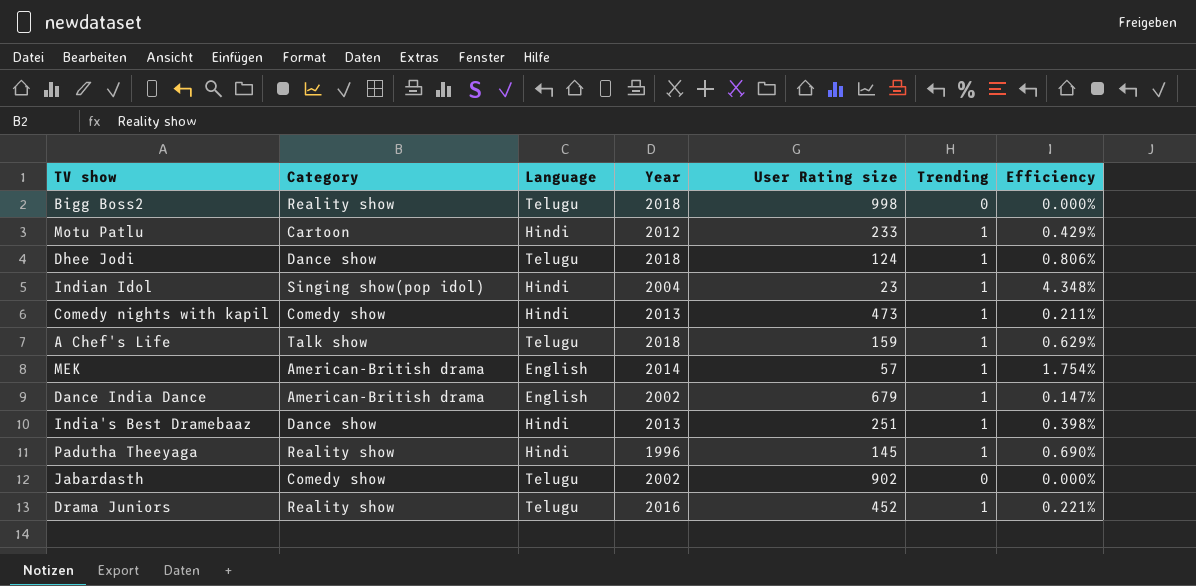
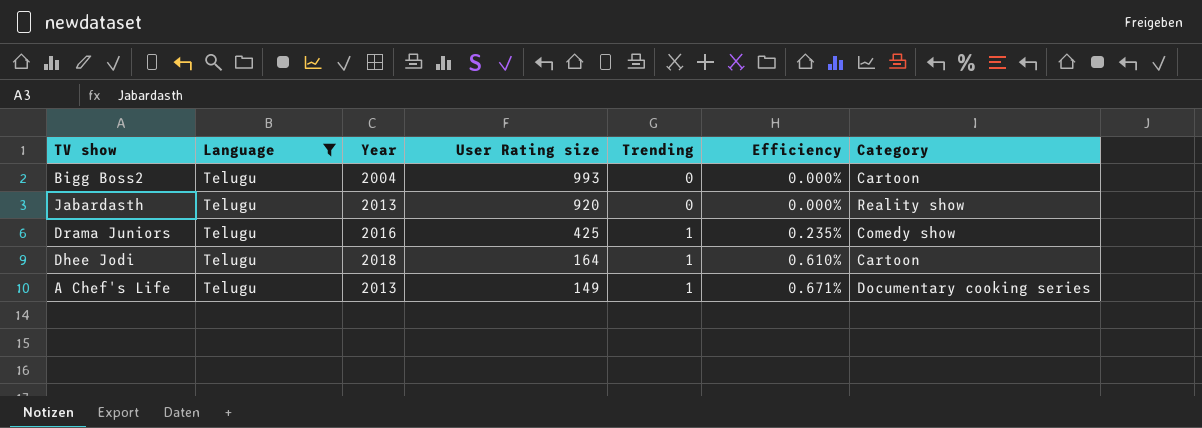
filter: none -> Language = Telugu
row order: none -> User Rating size descending
column Category | position: 2 -> 7
Bigg Boss2 | Year: 2018 -> 2004
Bigg Boss2 | User Rating size: 998 -> 993
Bigg Boss2 | Category: Reality show -> Cartoon
Jabardasth | Year: 2002 -> 2013
Jabardasth | User Rating size: 902 -> 920
Jabardasth | Category: Comedy show -> Reality show
Drama Juniors | User Rating size: 452 -> 425
Drama Juniors | Efficiency: 0.221% -> 0.235%
Drama Juniors | Category: Reality show -> Comedy show
Dhee Jodi | User Rating size: 124 -> 164
Dhee Jodi | Efficiency: 0.806% -> 0.610%
Dhee Jodi | Category: Dance show -> Cartoon
A Chef's Life | Year: 2018 -> 2013
A Chef's Life | User Rating size: 159 -> 149
A Chef's Life | Efficiency: 0.629% -> 0.671%
A Chef's Life | Category: Talk show -> Documentary cooking series

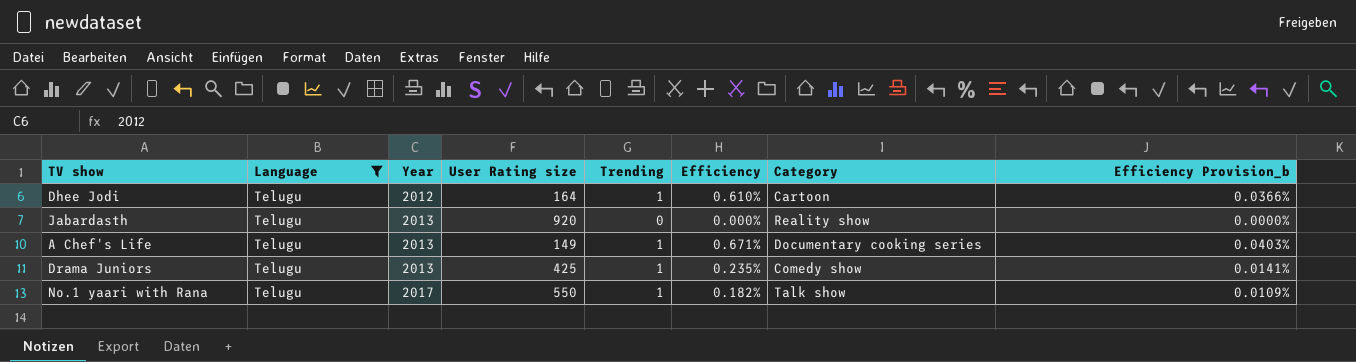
row order: User Rating size descending -> Year ascending
column Efficiency Provision_b | formula: none -> [Efficiency] * 0.06
row Bigg Boss2: Telugu | 2004 | 993 | 0 | 0.000% | Cartoon -> none
Dhee Jodi | Year: 2018 -> 2012
Drama Juniors | Year: 2016 -> 2013
row No.1 yaari with Rana: none -> Telugu | 2017 | 550 | 1 | 0.182% | Talk show | 0.0109%

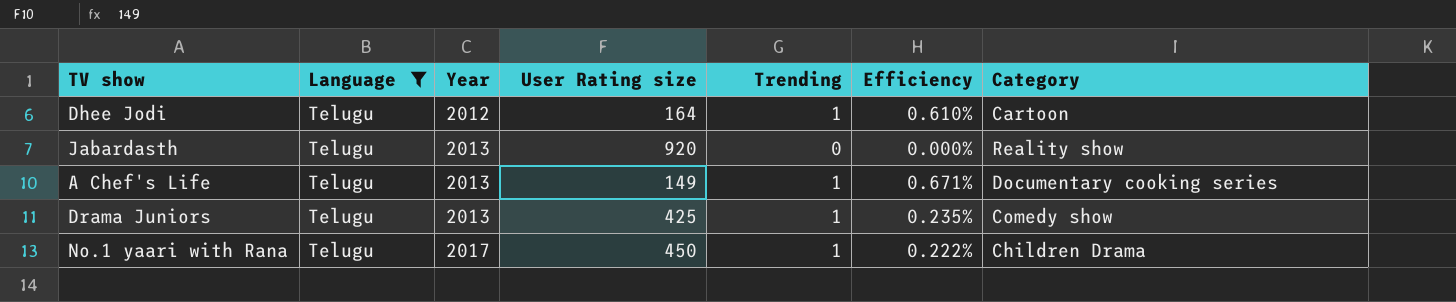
column Efficiency Provision_b | formula: [Efficiency] * 0.06 -> none
No.1 yaari with Rana | User Rating size: 550 -> 450
No.1 yaari with Rana | Efficiency: 0.182% -> 0.222%
No.1 yaari with Rana | Category: Talk show -> Children Drama

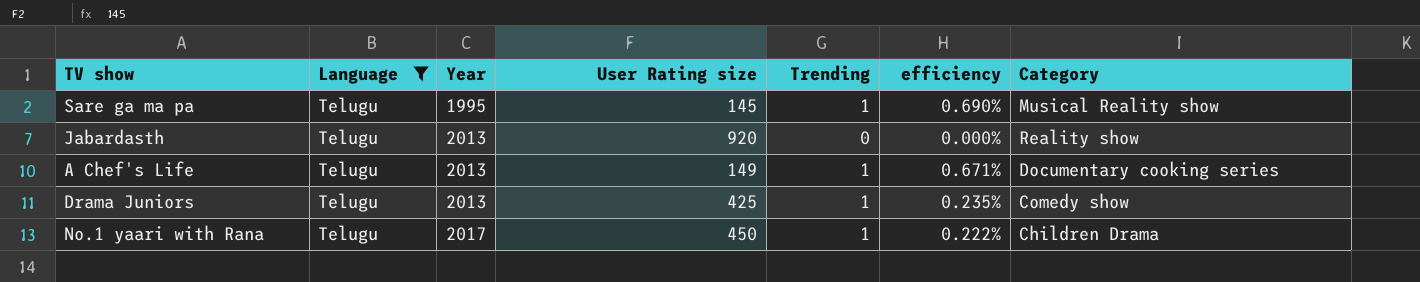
column name: Efficiency -> efficiency
row Dhee Jodi: Telugu | 2012 | 164 | 1 | 0.610% | Cartoon -> none
row Sare ga ma pa: none -> Telugu | 1995 | 145 | 1 | 0.690% | Musical Reality show

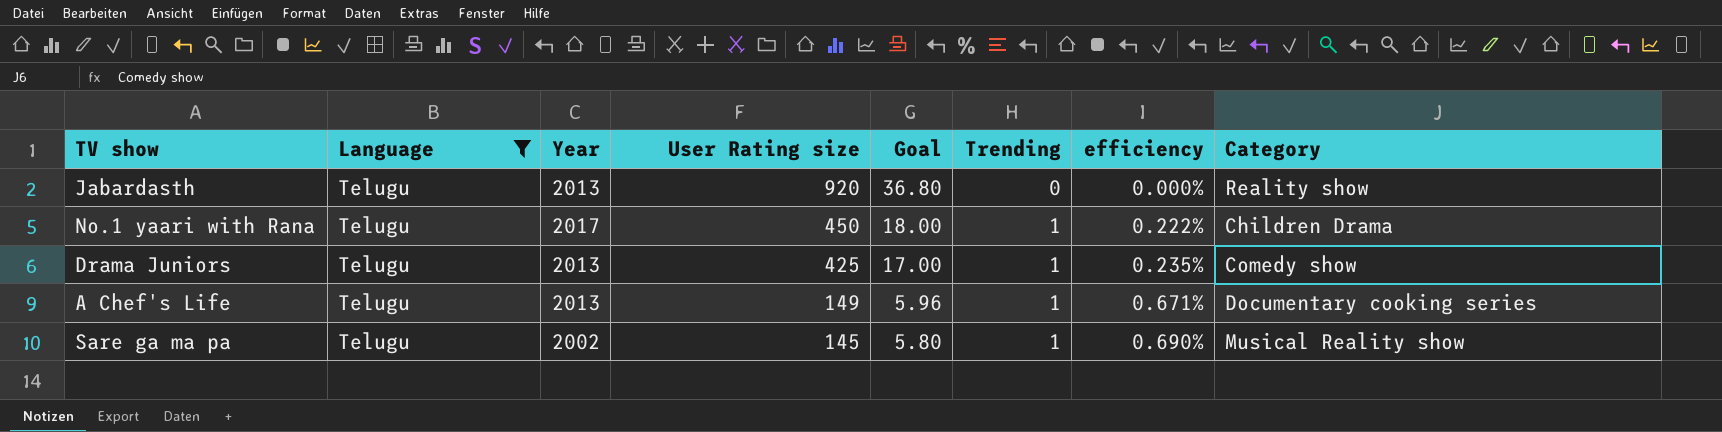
row order: Year ascending -> User Rating size descending
column Goal | formula: none -> [User Rating size] * 0.04
Sare ga ma pa | Year: 1995 -> 2002

